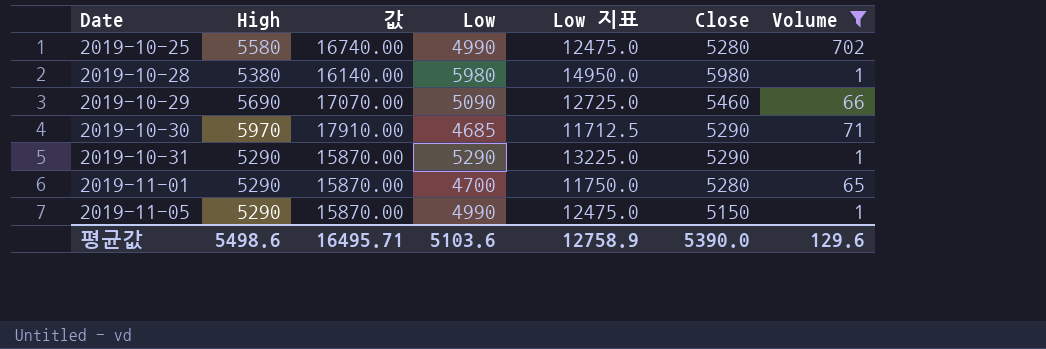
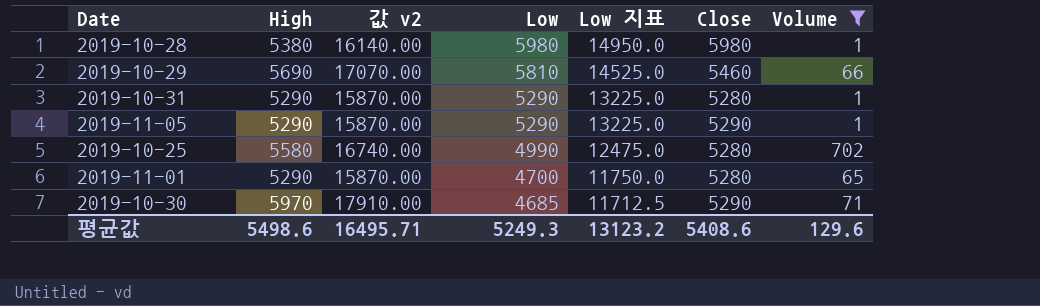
row order: Date ascending -> Low descending
column name: 값 -> 값 v2
2019-10-29 | Low: 5090 -> 5810
2019-10-29 | Low 지표: 12725.0 -> 14525.0
2019-10-31 | Close: 5290 -> 5280
2019-11-05 | Low: 4990 -> 5290
2019-11-05 | Low 지표: 12475.0 -> 13225.0
2019-11-05 | Close: 5150 -> 5290
평균값 | Low: 5103.6 -> 5249.3
평균값 | Low 지표: 12758.9 -> 13123.2
평균값 | Close: 5390.0 -> 5408.6

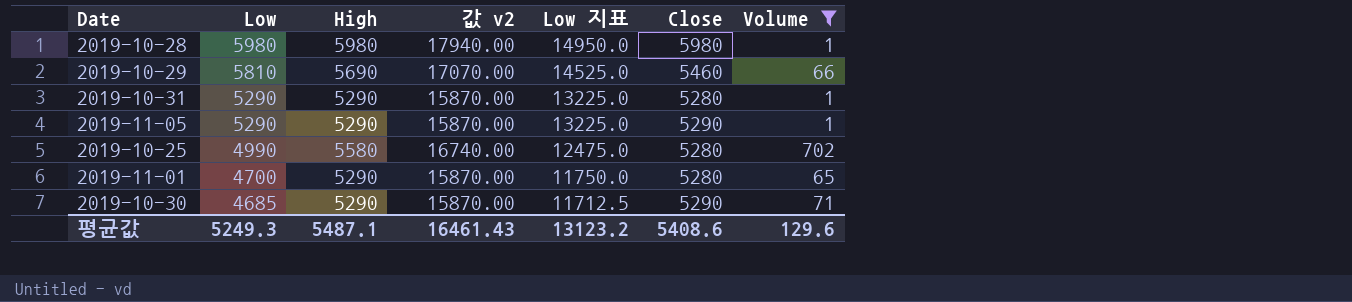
column Low | position: 4 -> 2
2019-10-28 | High: 5380 -> 5980
2019-10-28 | 값 v2: 16140.00 -> 17940.00
2019-10-30 | High: 5970 -> 5290
2019-10-30 | 값 v2: 17910.00 -> 15870.00
평균값 | High: 5498.6 -> 5487.1
평균값 | 값 v2: 16495.71 -> 16461.43

